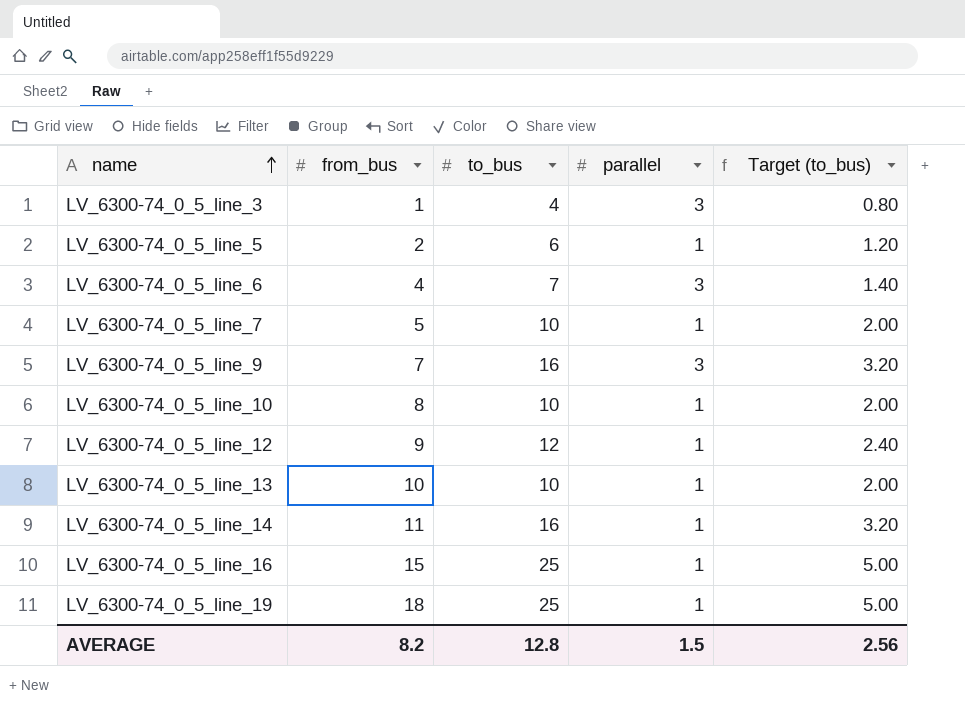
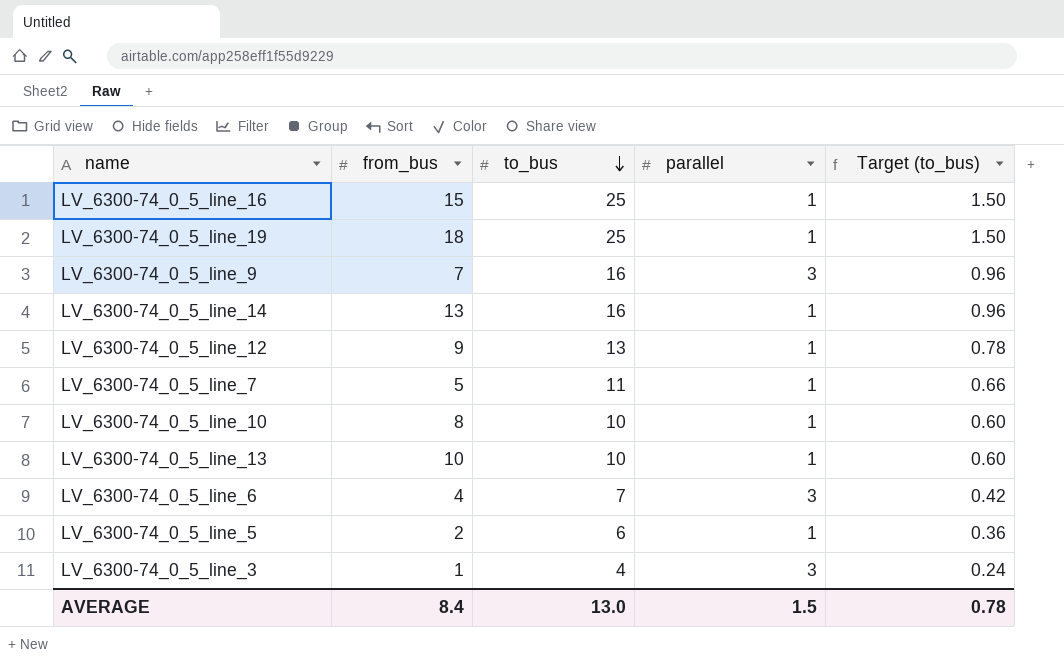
row order: name ascending -> to_bus descending
column Target (to_bus) | formula: [to_bus] * 0.2 -> [to_bus] * 0.06
LV_6300-74_0_5_line_14 | from_bus: 11 -> 13
LV_6300-74_0_5_line_12 | to_bus: 12 -> 13
LV_6300-74_0_5_line_7 | to_bus: 10 -> 11
AVERAGE | from_bus: 8.2 -> 8.4
AVERAGE | to_bus: 12.8 -> 13.0
AVERAGE | Target (to_bus): 2.56 -> 0.78

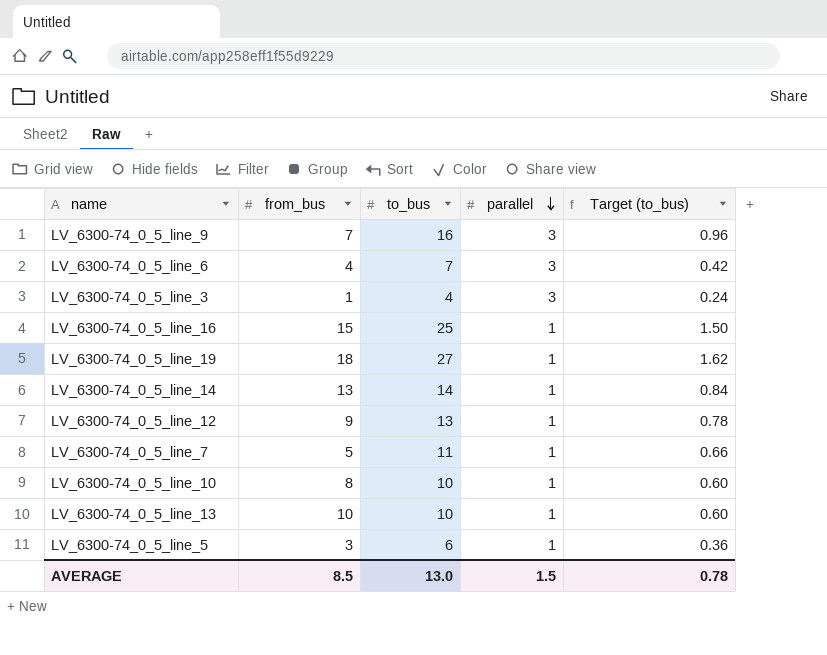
row order: to_bus descending -> parallel descending
LV_6300-74_0_5_line_19 | to_bus: 25 -> 27
LV_6300-74_0_5_line_19 | Target (to_bus): 1.50 -> 1.62
LV_6300-74_0_5_line_14 | to_bus: 16 -> 14
LV_6300-74_0_5_line_14 | Target (to_bus): 0.96 -> 0.84
LV_6300-74_0_5_line_5 | from_bus: 2 -> 3
AVERAGE | from_bus: 8.4 -> 8.5

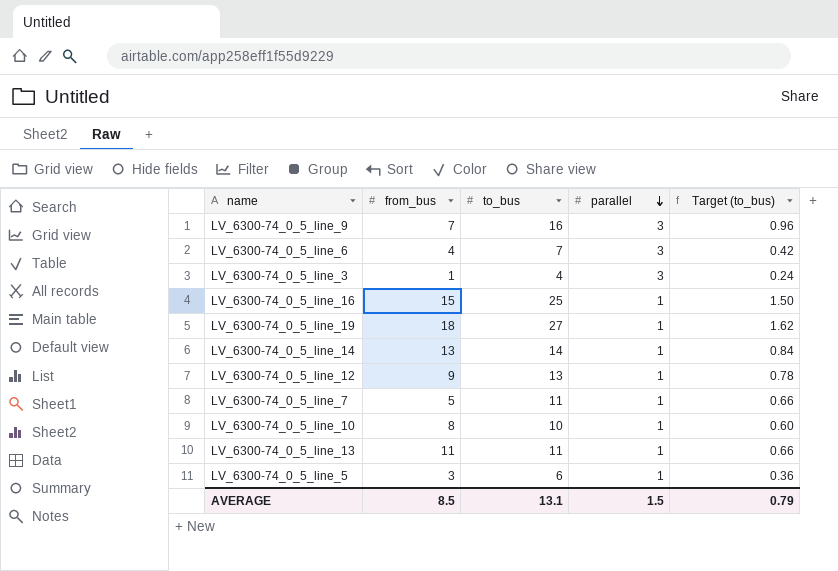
LV_6300-74_0_5_line_13 | from_bus: 10 -> 11
LV_6300-74_0_5_line_13 | to_bus: 10 -> 11
LV_6300-74_0_5_line_13 | Target (to_bus): 0.60 -> 0.66
AVERAGE | to_bus: 13.0 -> 13.1
AVERAGE | Target (to_bus): 0.78 -> 0.79

